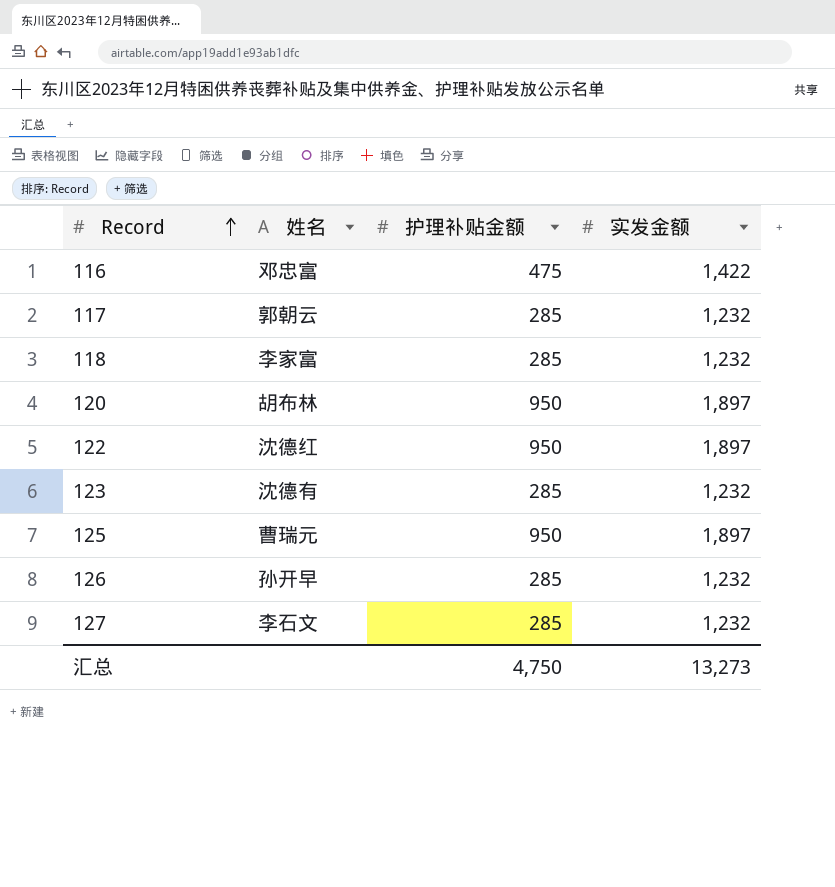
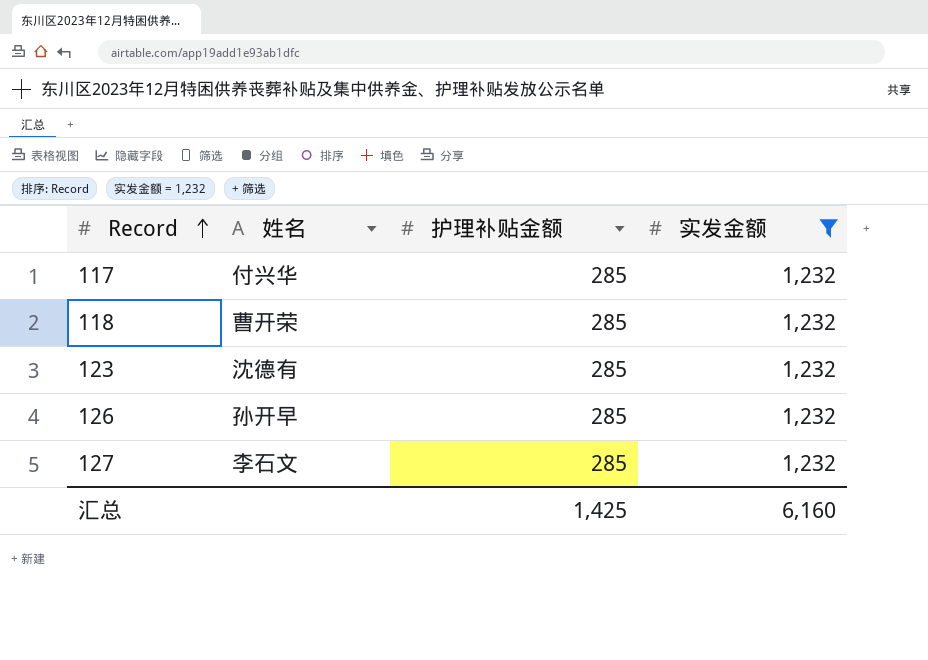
filter: none -> 实发金额 = 1,232
117 | 姓名: 郭朝云 -> 付兴华
118 | 姓名: 李家富 -> 曹开荣
汇总 | 护理补贴金额: 4,750 -> 1,425
汇总 | 实发金额: 13,273 -> 6,160

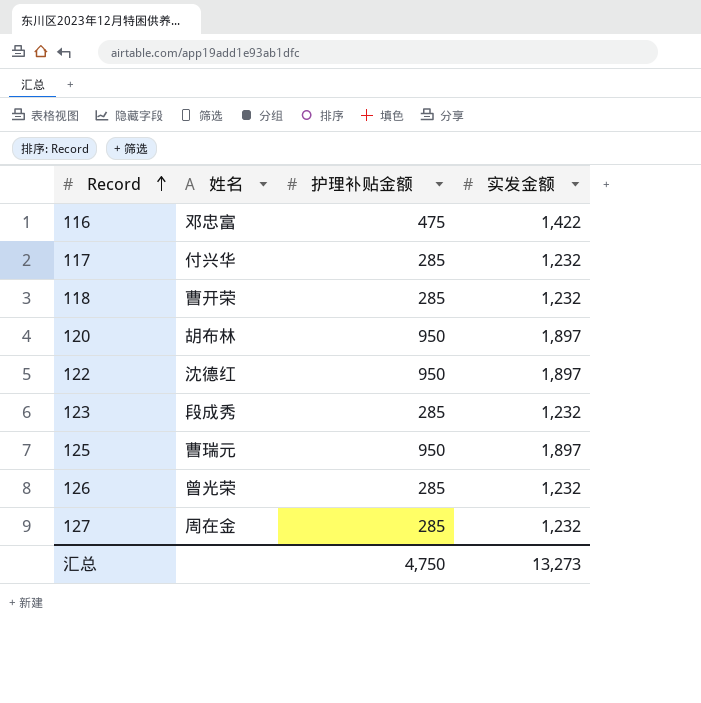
filter: 实发金额 = 1,232 -> none
123 | 姓名: 沈德有 -> 段成秀
126 | 姓名: 孙开早 -> 曾光荣
127 | 姓名: 李石文 -> 周在金
汇总 | 护理补贴金额: 1,425 -> 4,750
汇总 | 实发金额: 6,160 -> 13,273

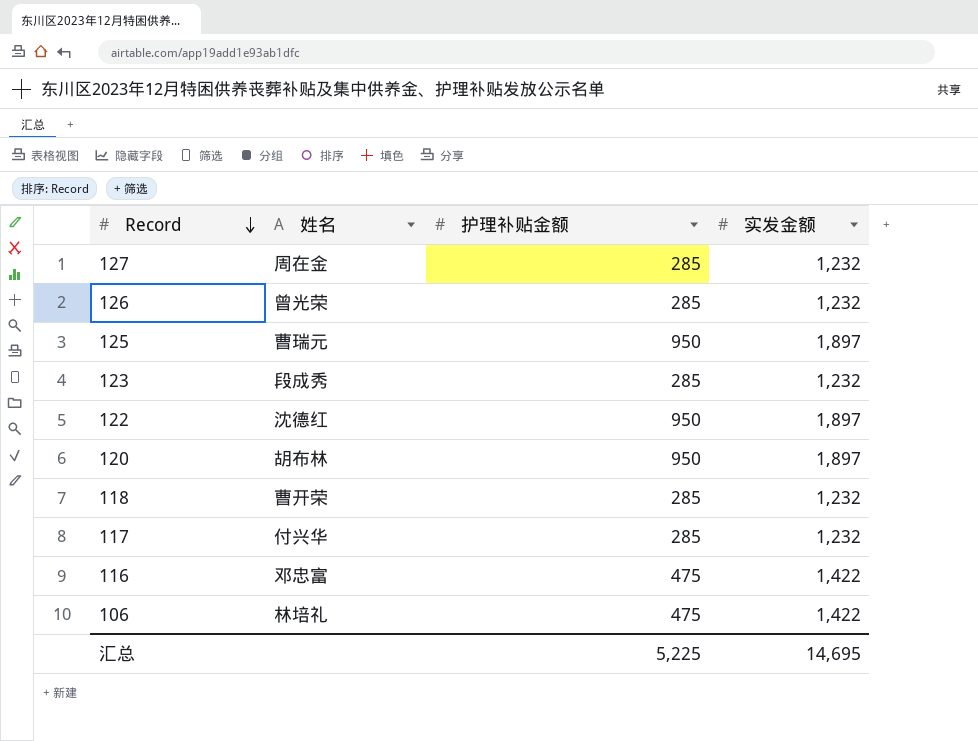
row order: Record ascending -> Record descending
row 106: none -> 林培礼 | 475 | 1,422
汇总 | 护理补贴金额: 4,750 -> 5,225
汇总 | 实发金额: 13,273 -> 14,695

